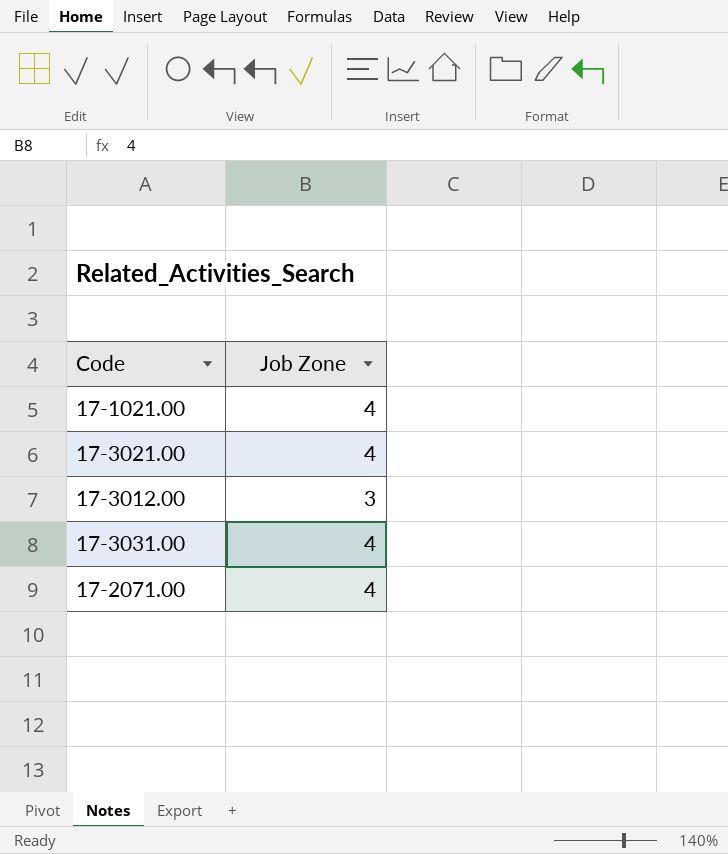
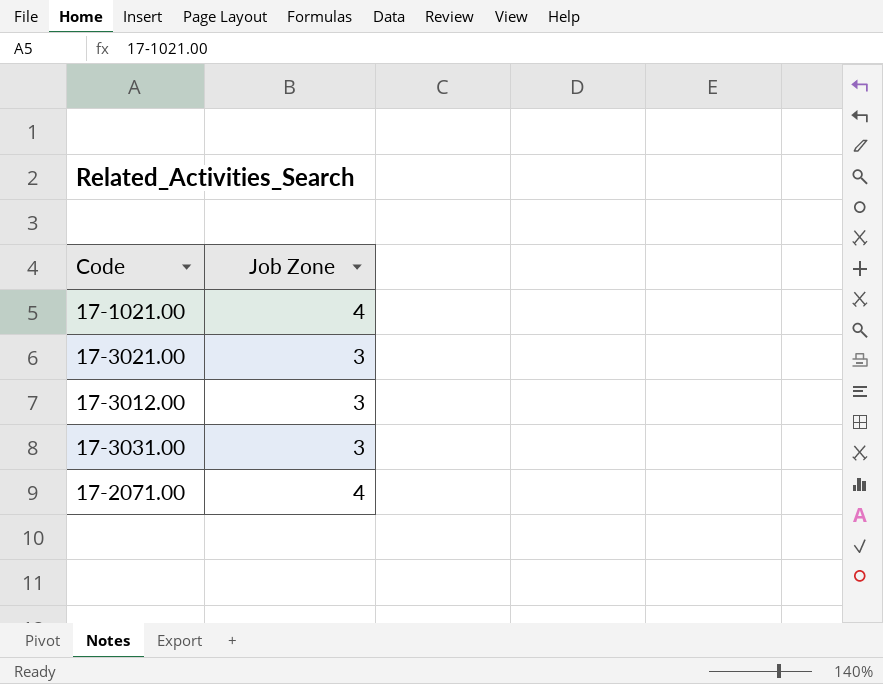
17-3021.00 | Job Zone: 4 -> 3
17-3031.00 | Job Zone: 4 -> 3

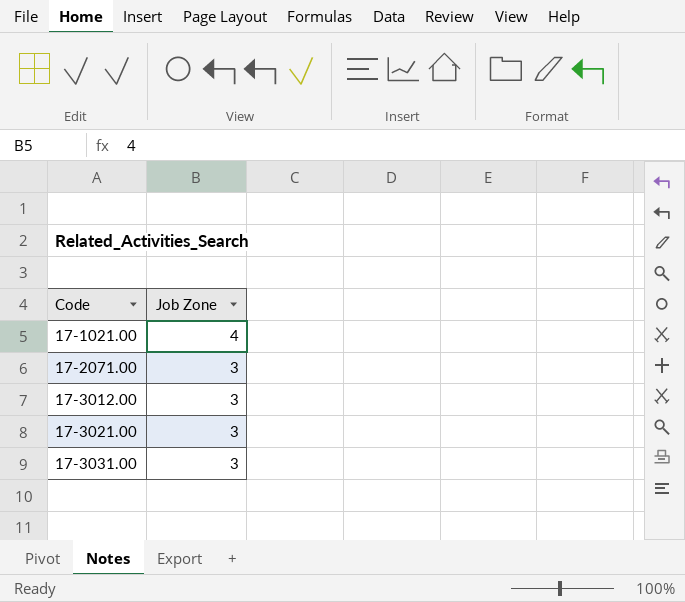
row order: none -> Code ascending
17-2071.00 | Job Zone: 4 -> 3

